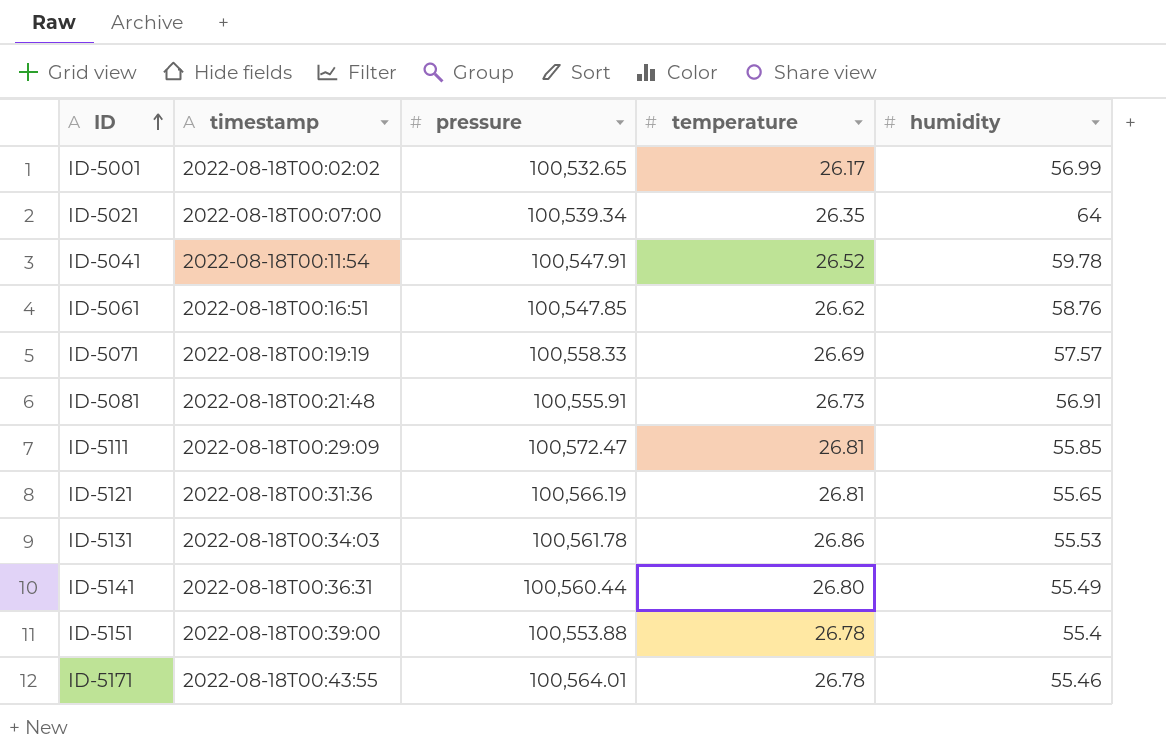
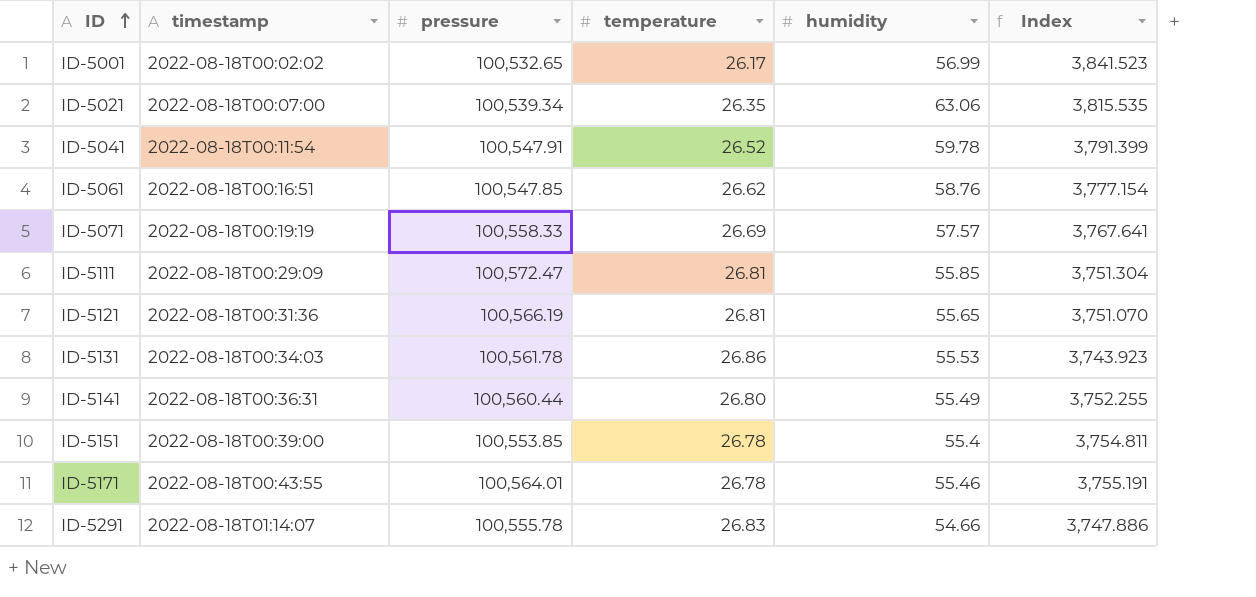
column Index | formula: none -> [pressure] / [temperature]
row ID-5081: 2022-08-18T00:21:48 | 100,555.91 | 26.73 | 56.91 -> none
ID-5021 | humidity: 64 -> 63.06
ID-5151 | pressure: 100,553.88 -> 100,553.85
row ID-5291: none -> 2022-08-18T01:14:07 | 100,555.78 | 26.83 | 54.66 | 3,747.886

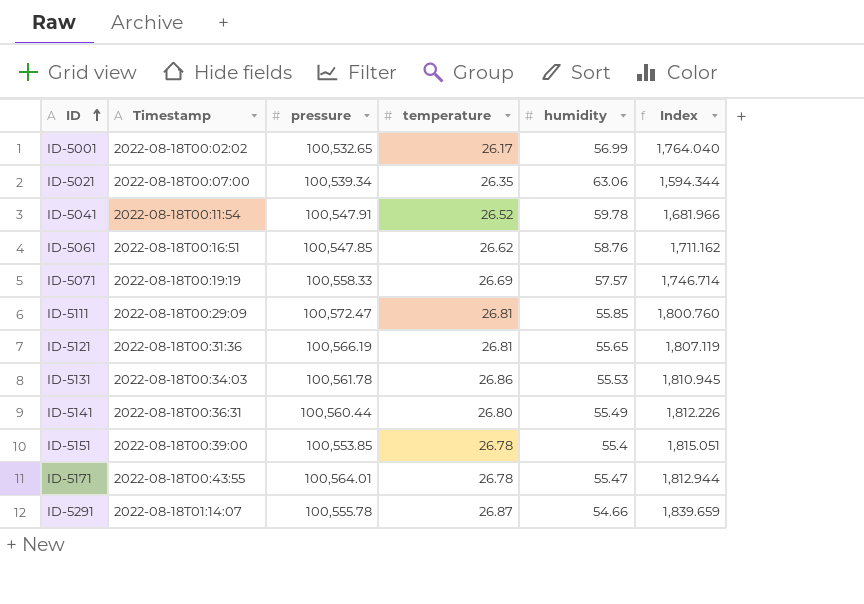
column name: timestamp -> Timestamp
column Index | formula: [pressure] / [temperature] -> [pressure] / [humidity]
ID-5171 | humidity: 55.46 -> 55.47
ID-5291 | temperature: 26.83 -> 26.87

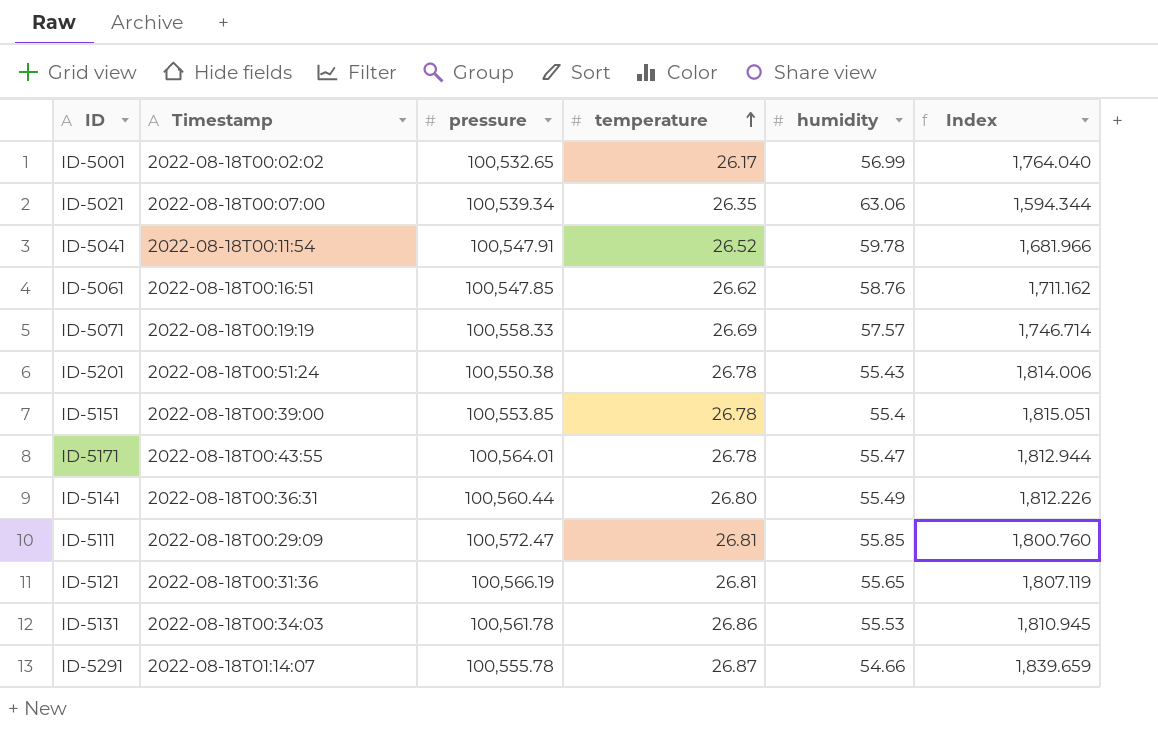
row order: ID ascending -> temperature ascending
row ID-5201: none -> 2022-08-18T00:51:24 | 100,550.38 | 26.78 | 55.43 | 1,814.006

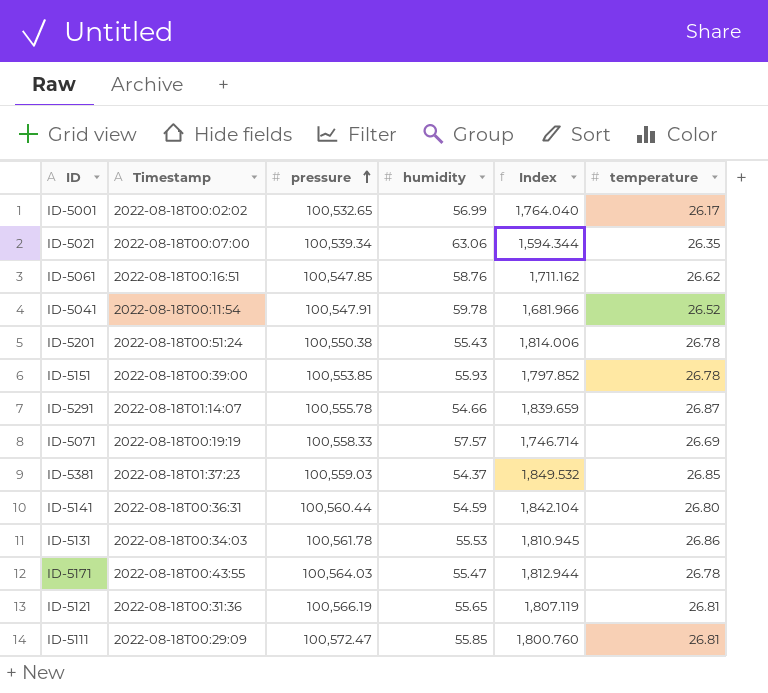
row order: temperature ascending -> pressure ascending
column temperature | position: 4 -> 6
ID-5151 | humidity: 55.4 -> 55.93
ID-5151 | Index: 1,815.051 -> 1,797.852
row ID-5381: none -> 2022-08-18T01:37:23 | 100,559.03 | 54.37 | 1,849.532 | 26.85
ID-5141 | humidity: 55.49 -> 54.59
ID-5141 | Index: 1,812.226 -> 1,842.104
ID-5171 | pressure: 100,564.01 -> 100,564.03

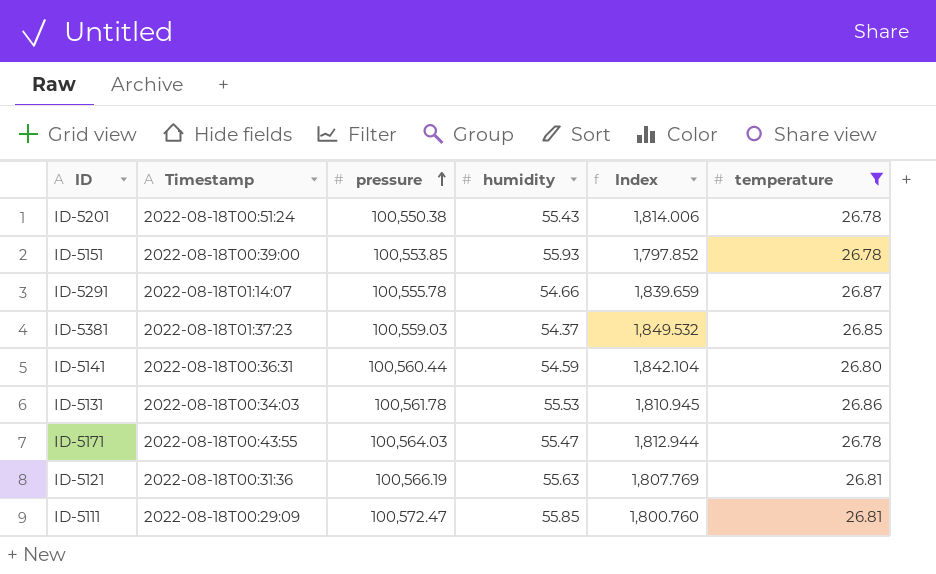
filter: none -> temperature >= 26.78
ID-5121 | humidity: 55.65 -> 55.63
ID-5121 | Index: 1,807.119 -> 1,807.769

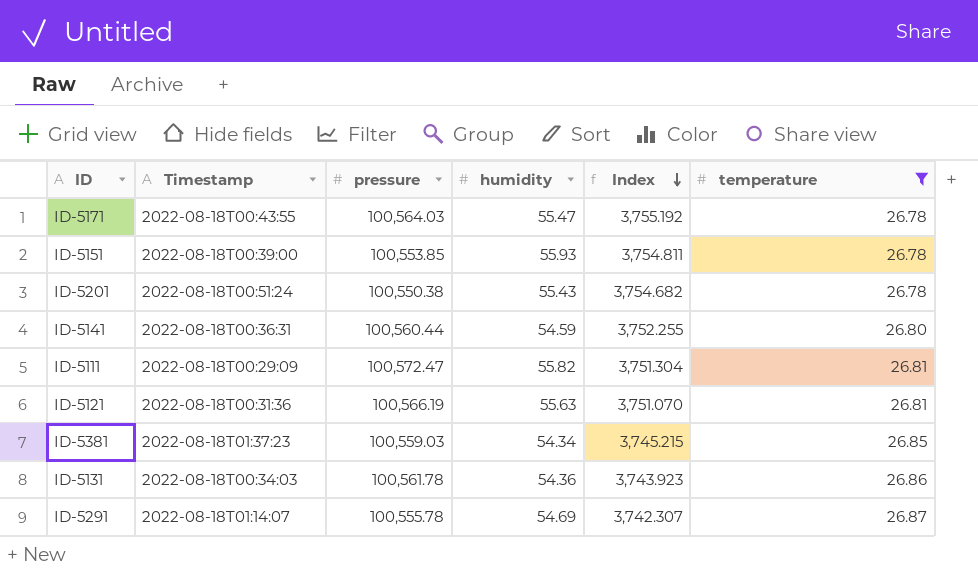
row order: pressure ascending -> Index descending
column Index | formula: [pressure] / [humidity] -> [pressure] / [temperature]
ID-5111 | humidity: 55.85 -> 55.82
ID-5381 | humidity: 54.37 -> 54.34
ID-5131 | humidity: 55.53 -> 54.36
ID-5291 | humidity: 54.66 -> 54.69

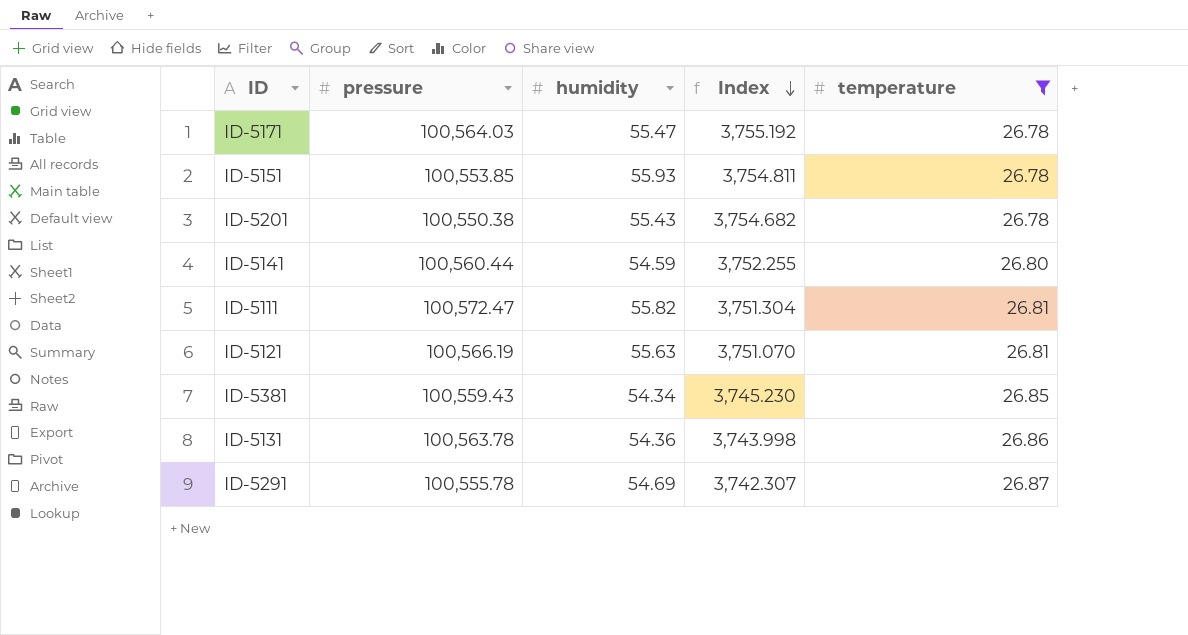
column Timestamp | position: 2 -> none
ID-5381 | pressure: 100,559.03 -> 100,559.43
ID-5381 | Index: 3,745.215 -> 3,745.230
ID-5131 | pressure: 100,561.78 -> 100,563.78
ID-5131 | Index: 3,743.923 -> 3,743.998

